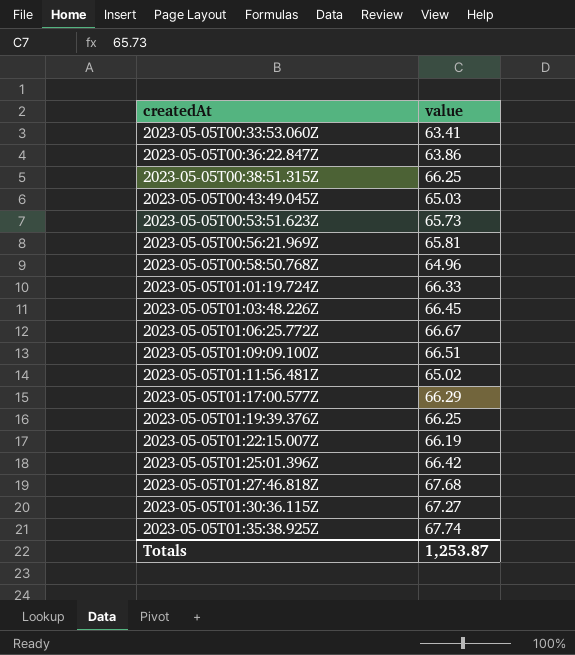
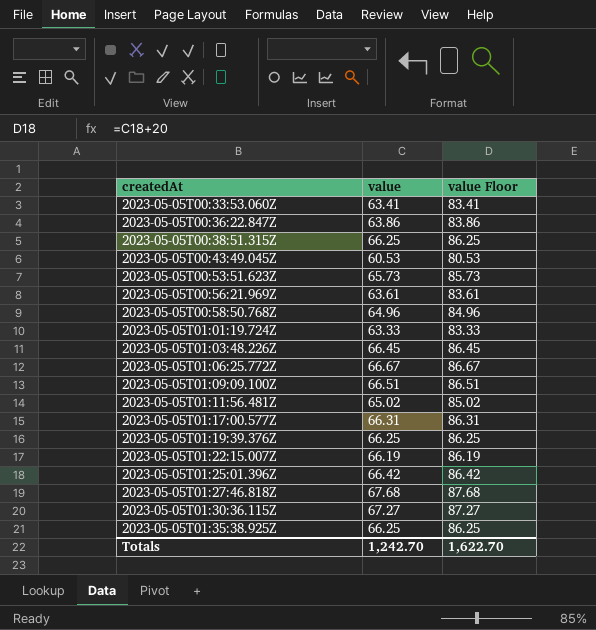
column value Floor | formula: none -> [value] + 20
2023-05-05T00:43:49.045Z | value: 65.03 -> 60.53
2023-05-05T00:56:21.969Z | value: 65.81 -> 63.61
2023-05-05T01:01:19.724Z | value: 66.33 -> 63.33
2023-05-05T01:17:00.577Z | value: 66.29 -> 66.31
2023-05-05T01:35:38.925Z | value: 67.74 -> 66.25
Totals | value: 1,253.87 -> 1,242.70

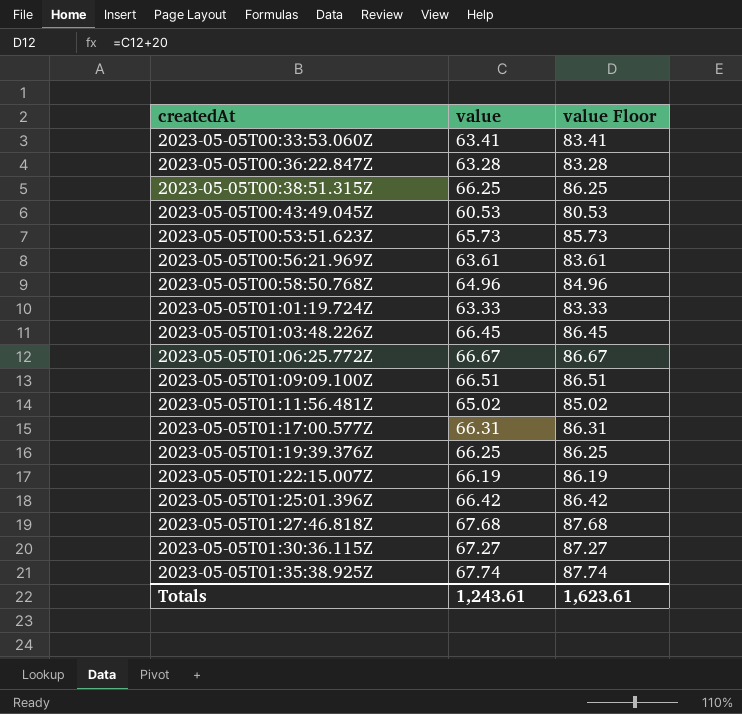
2023-05-05T00:36:22.847Z | value: 63.86 -> 63.28
2023-05-05T00:36:22.847Z | value Floor: 83.86 -> 83.28
2023-05-05T01:35:38.925Z | value: 66.25 -> 67.74
2023-05-05T01:35:38.925Z | value Floor: 86.25 -> 87.74
Totals | value: 1,242.70 -> 1,243.61
Totals | value Floor: 1,622.70 -> 1,623.61

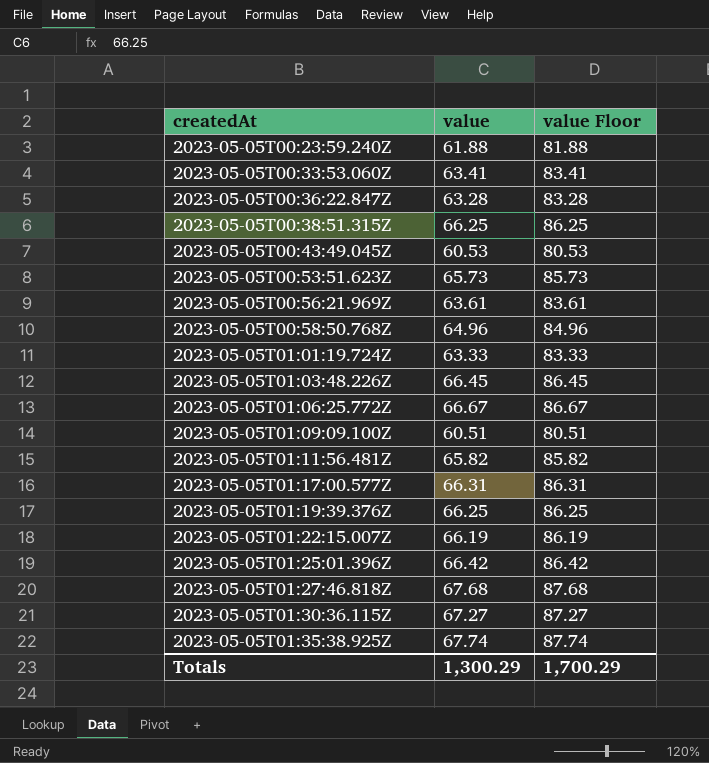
row 2023-05-05T00:23:59.240Z: none -> 61.88 | 81.88
2023-05-05T01:09:09.100Z | value: 66.51 -> 60.51
2023-05-05T01:09:09.100Z | value Floor: 86.51 -> 80.51
2023-05-05T01:11:56.481Z | value: 65.02 -> 65.82
2023-05-05T01:11:56.481Z | value Floor: 85.02 -> 85.82
Totals | value: 1,243.61 -> 1,300.29
Totals | value Floor: 1,623.61 -> 1,700.29

